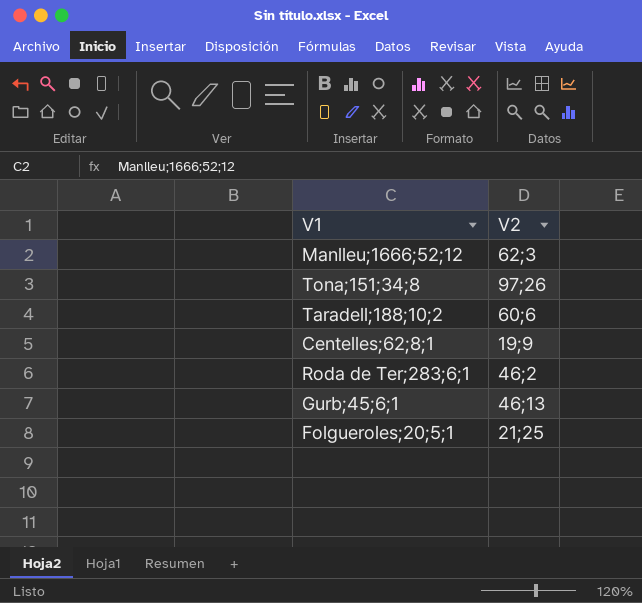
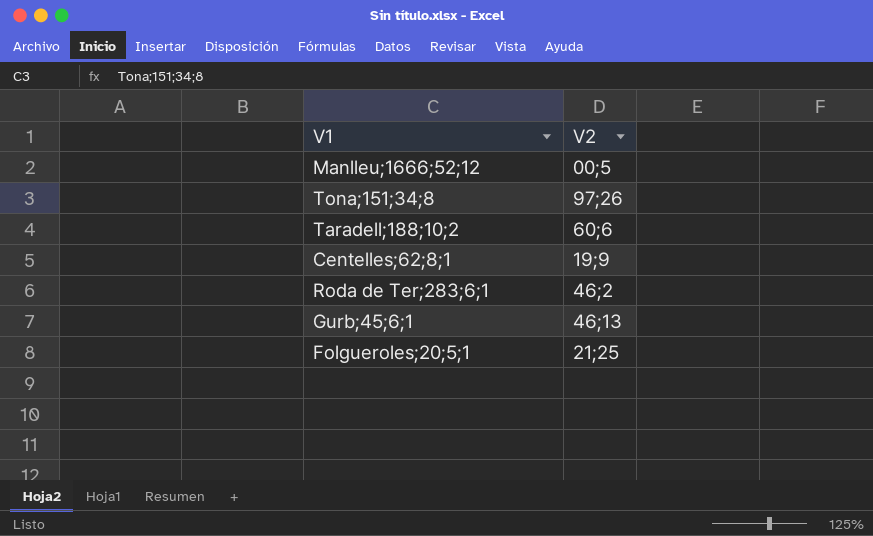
Manlleu;1666;52;12 | V2: 62;3 -> 00;5

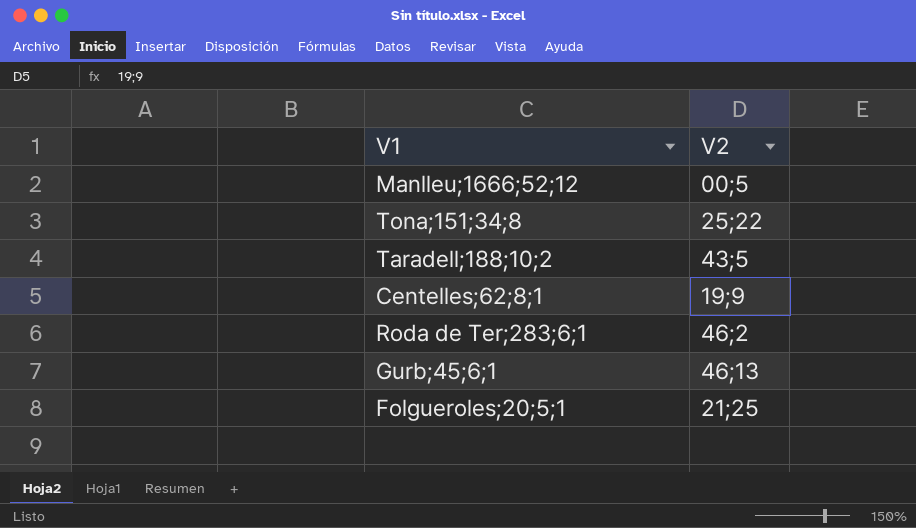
Tona;151;34;8 | V2: 97;26 -> 25;22
Taradell;188;10;2 | V2: 60;6 -> 43;5

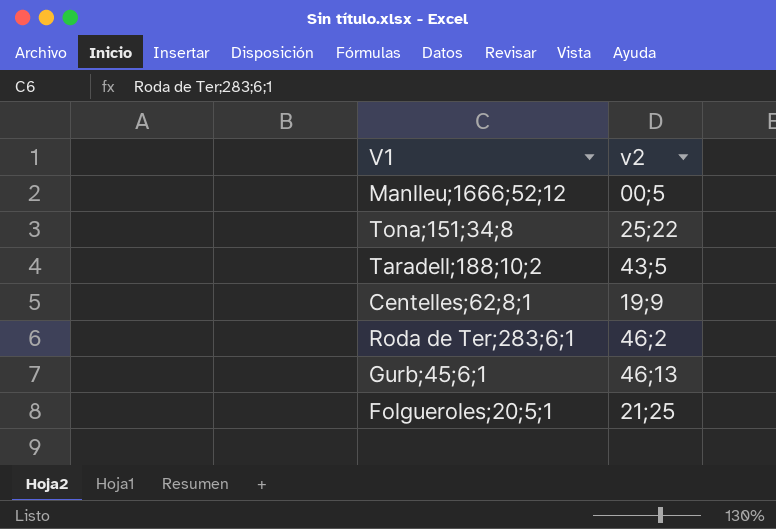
column name: V2 -> v2

